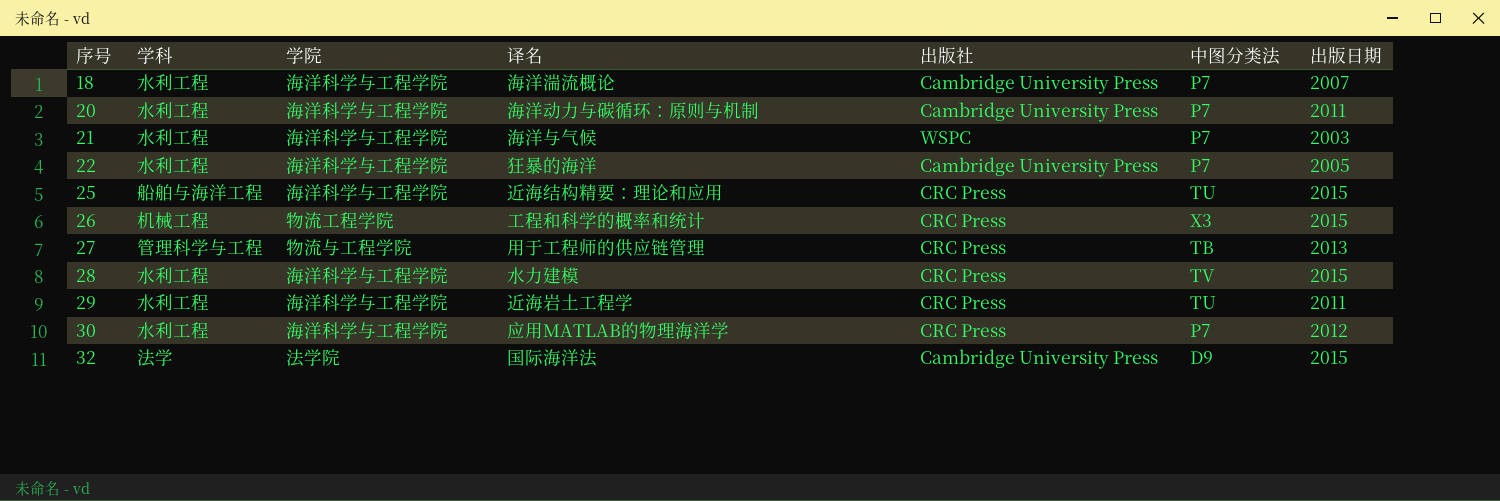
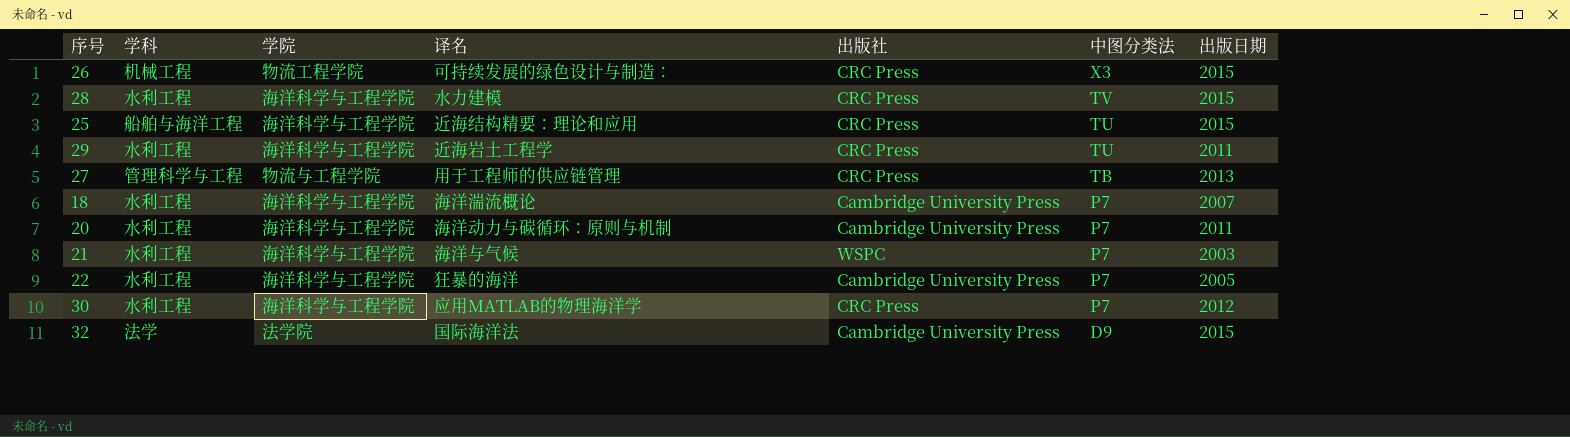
row order: 序号 ascending -> 中图分类法 descending
26 | 译名: 工程和科学的概率和统计 -> 可持续发展的绿色设计与制造：

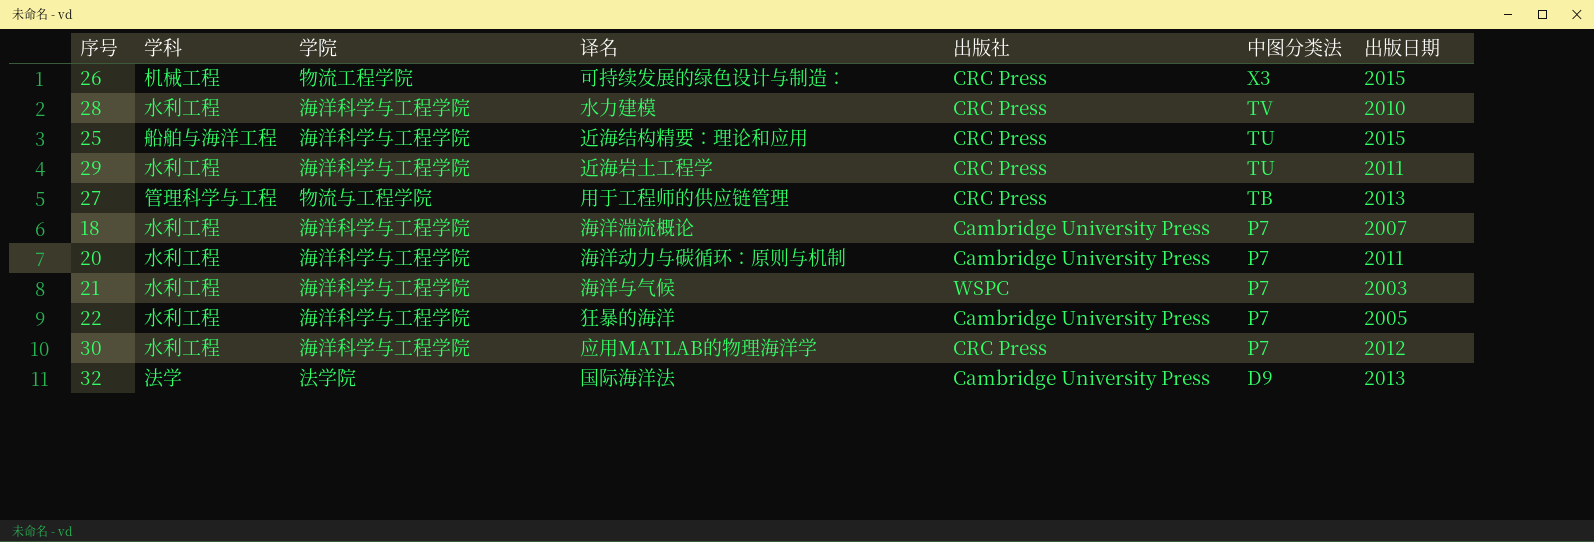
28 | 出版日期: 2015 -> 2010
32 | 出版日期: 2015 -> 2013

